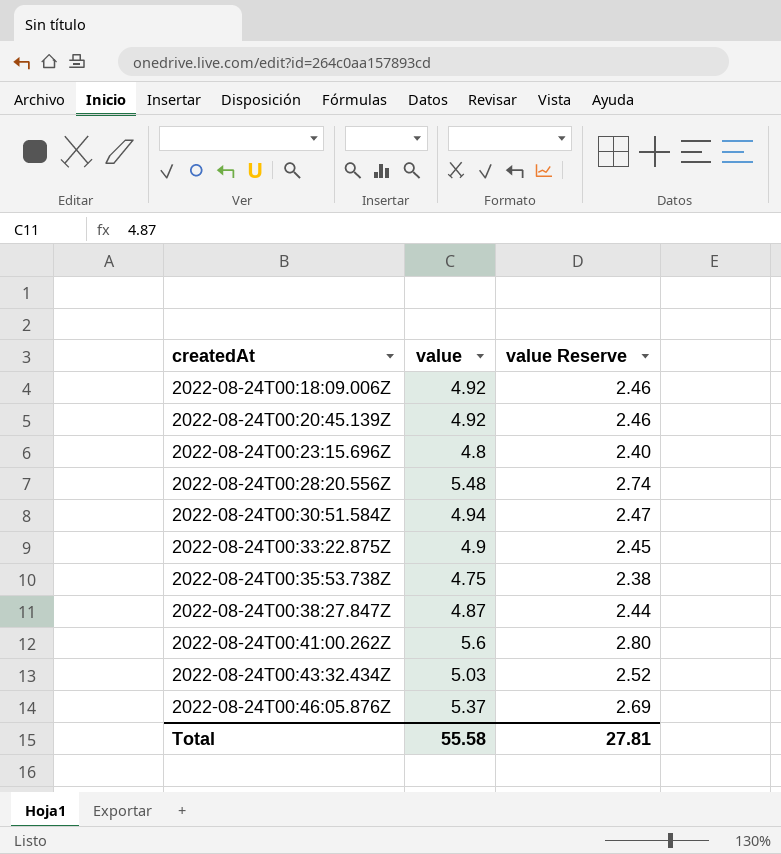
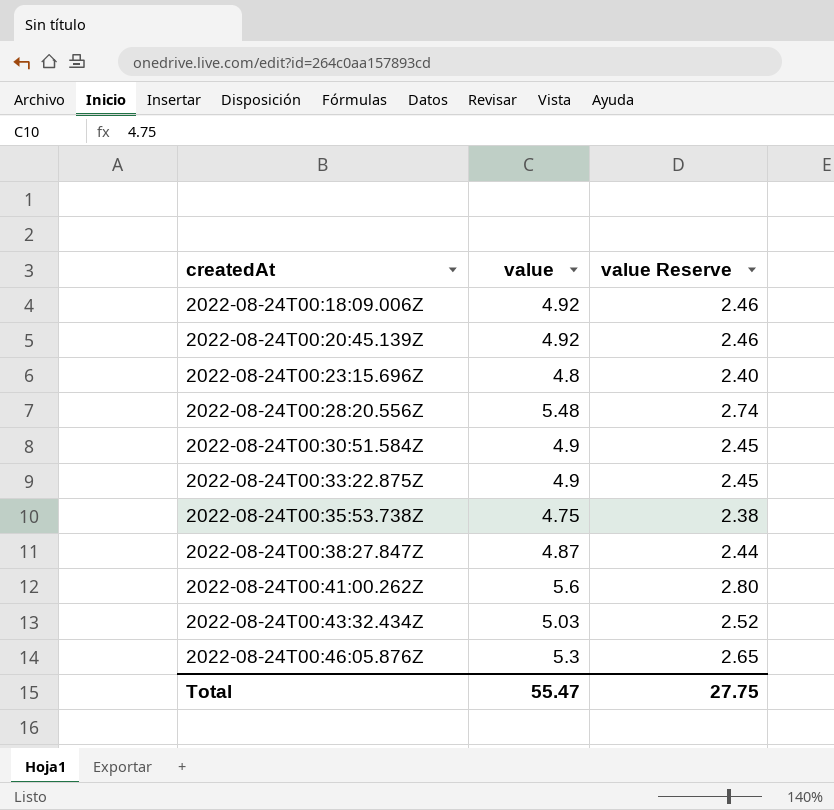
2022-08-24T00:30:51.584Z | value: 4.94 -> 4.9
2022-08-24T00:30:51.584Z | value Reserve: 2.47 -> 2.45
2022-08-24T00:46:05.876Z | value: 5.37 -> 5.3
2022-08-24T00:46:05.876Z | value Reserve: 2.69 -> 2.65
Total | value: 55.58 -> 55.47
Total | value Reserve: 27.81 -> 27.75

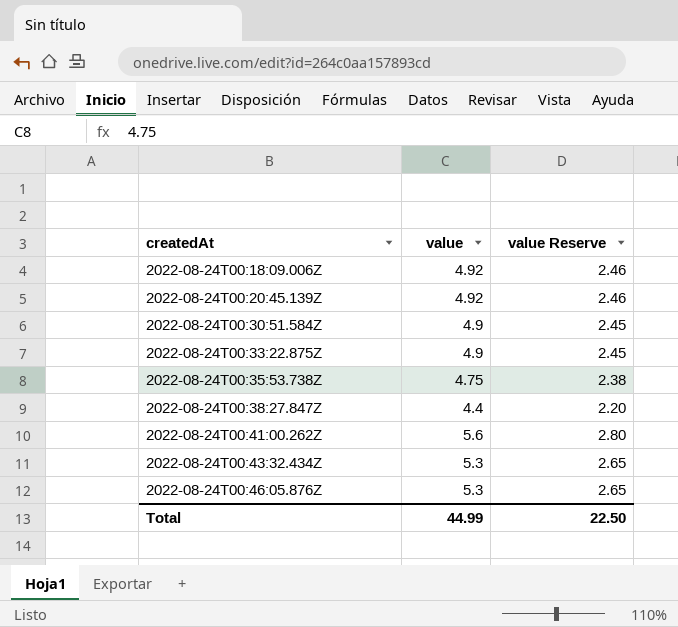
row 2022-08-24T00:23:15.696Z: 4.8 | 2.40 -> none
row 2022-08-24T00:28:20.556Z: 5.48 | 2.74 -> none
2022-08-24T00:38:27.847Z | value: 4.87 -> 4.4
2022-08-24T00:38:27.847Z | value Reserve: 2.44 -> 2.20
2022-08-24T00:43:32.434Z | value: 5.03 -> 5.3
2022-08-24T00:43:32.434Z | value Reserve: 2.52 -> 2.65
Total | value: 55.47 -> 44.99
Total | value Reserve: 27.75 -> 22.50

